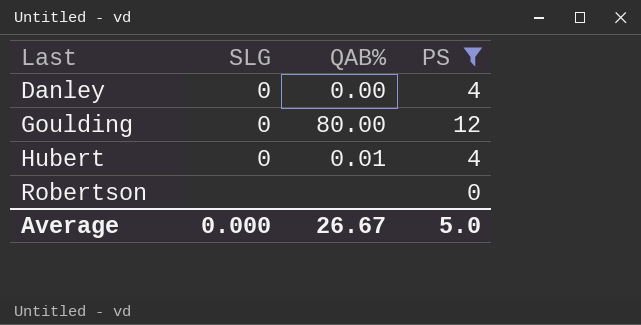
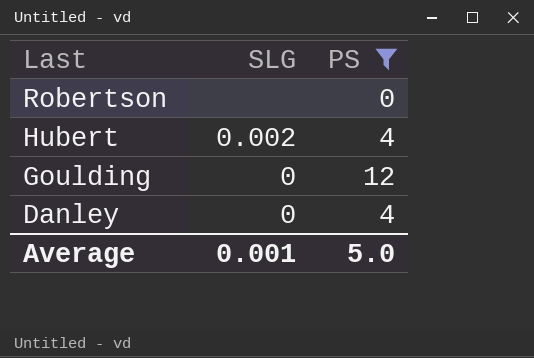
row order: Last ascending -> Last descending
column QAB% | position: 3 -> none
Hubert | SLG: 0 -> 0.002
Average | SLG: 0.000 -> 0.001

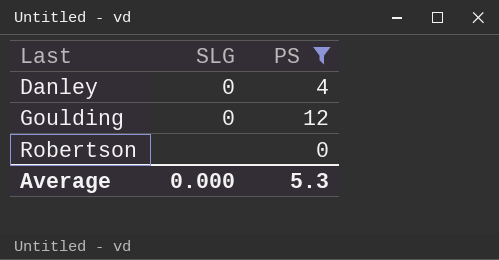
row order: Last descending -> Last ascending
row Hubert: 0.002 | 4 -> none
Average | SLG: 0.001 -> 0.000
Average | PS: 5.0 -> 5.3

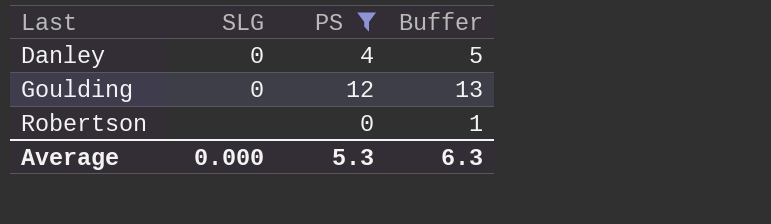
column Buffer | formula: none -> [PS] + 1

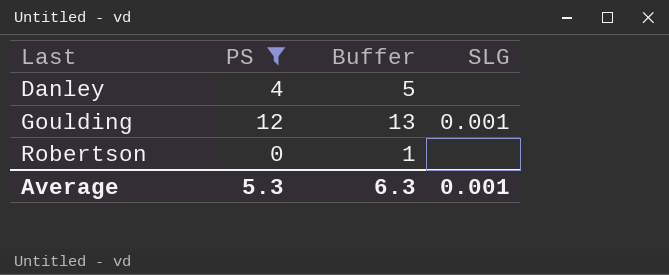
column SLG | position: 2 -> 4
Danley | SLG: 0 -> none
Goulding | SLG: 0 -> 0.001
Average | SLG: 0.000 -> 0.001

